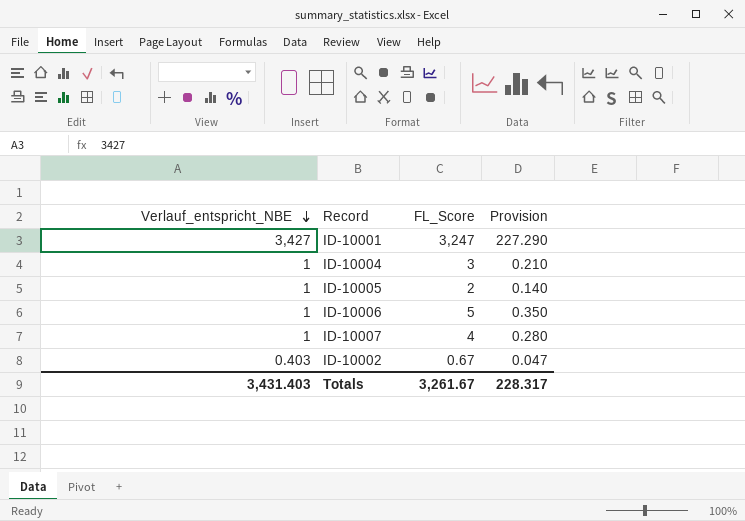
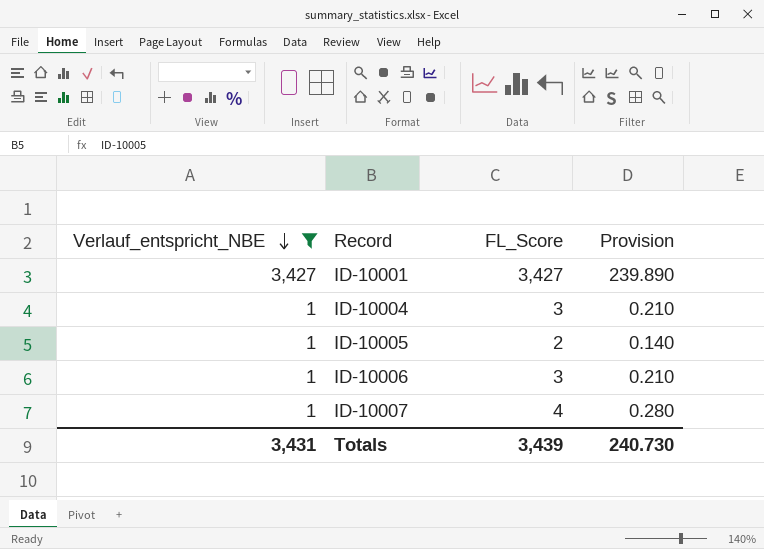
filter: none -> Verlauf_entspricht_NBE != 0.403
ID-10001 | FL_Score: 3,247 -> 3,427
ID-10001 | Provision: 227.290 -> 239.890
ID-10006 | FL_Score: 5 -> 3
ID-10006 | Provision: 0.350 -> 0.210
Totals | Verlauf_entspricht_NBE: 3,431.403 -> 3,431
Totals | FL_Score: 3,261.67 -> 3,439
Totals | Provision: 228.317 -> 240.730

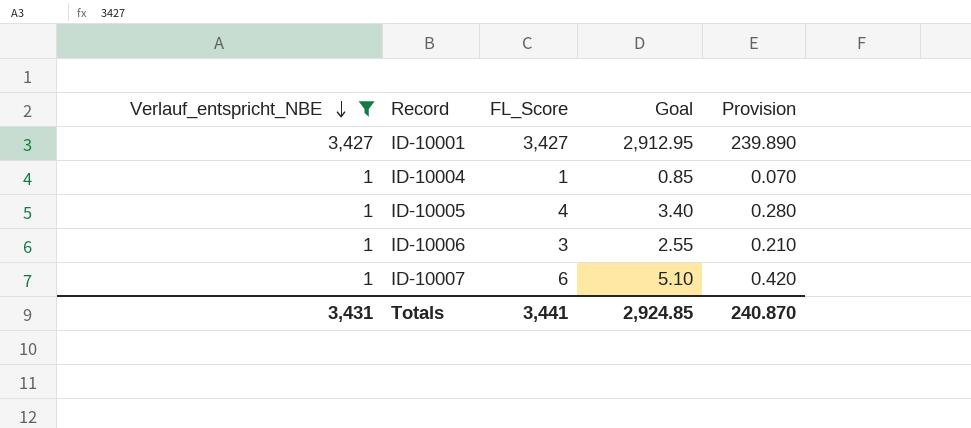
column Goal | formula: none -> [FL_Score] * 0.85
ID-10004 | FL_Score: 3 -> 1
ID-10004 | Provision: 0.210 -> 0.070
ID-10005 | FL_Score: 2 -> 4
ID-10005 | Provision: 0.140 -> 0.280
ID-10007 | FL_Score: 4 -> 6
ID-10007 | Provision: 0.280 -> 0.420
Totals | FL_Score: 3,439 -> 3,441
Totals | Provision: 240.730 -> 240.870

